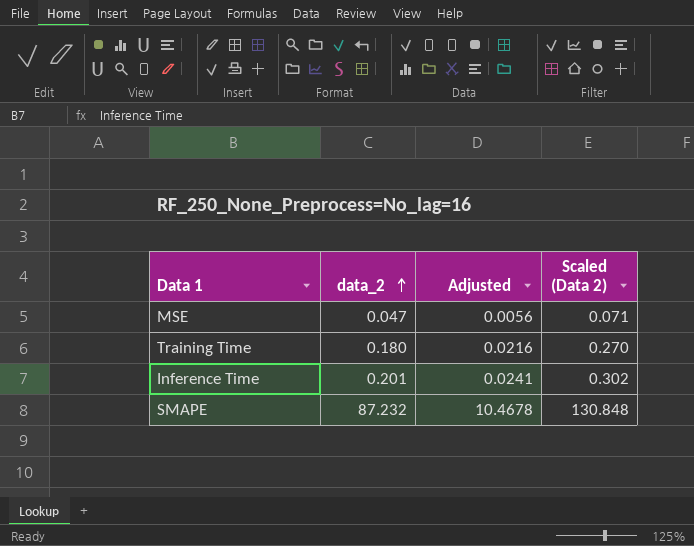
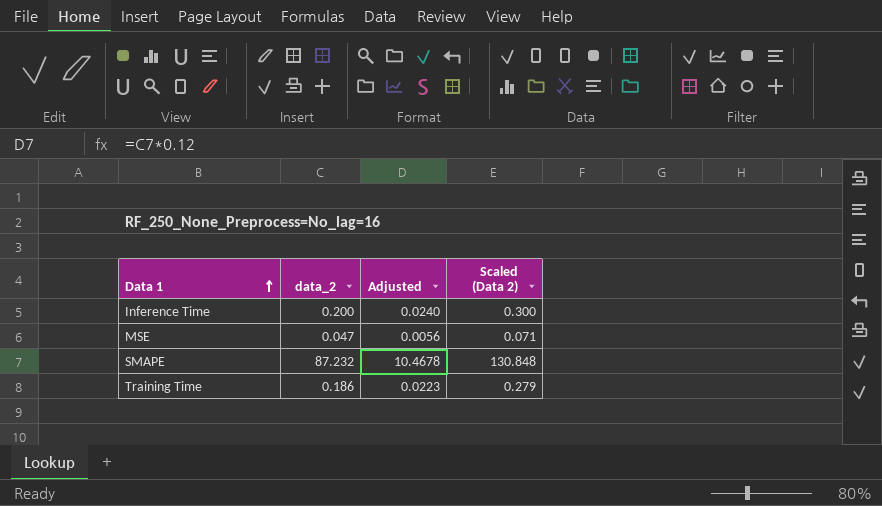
row order: data_2 ascending -> Data 1 ascending
Inference Time | data_2: 0.201 -> 0.200
Inference Time | Adjusted: 0.0241 -> 0.0240
Inference Time | Scaled (Data 2): 0.302 -> 0.300
Training Time | data_2: 0.180 -> 0.186
Training Time | Adjusted: 0.0216 -> 0.0223
Training Time | Scaled (Data 2): 0.270 -> 0.279

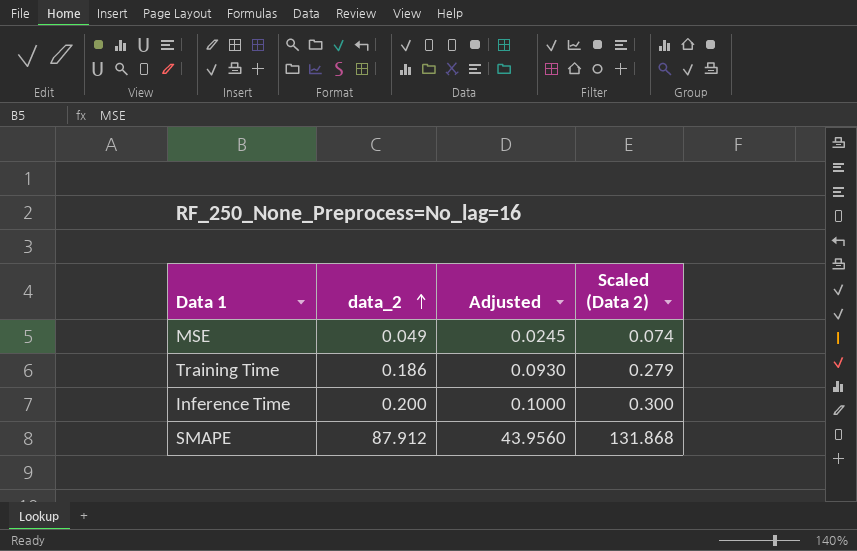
row order: Data 1 ascending -> data_2 ascending
column Adjusted | formula: [data_2] * 0.12 -> [data_2] * 0.5
MSE | data_2: 0.047 -> 0.049
MSE | Scaled (Data 2): 0.071 -> 0.074
SMAPE | data_2: 87.232 -> 87.912
SMAPE | Scaled (Data 2): 130.848 -> 131.868

